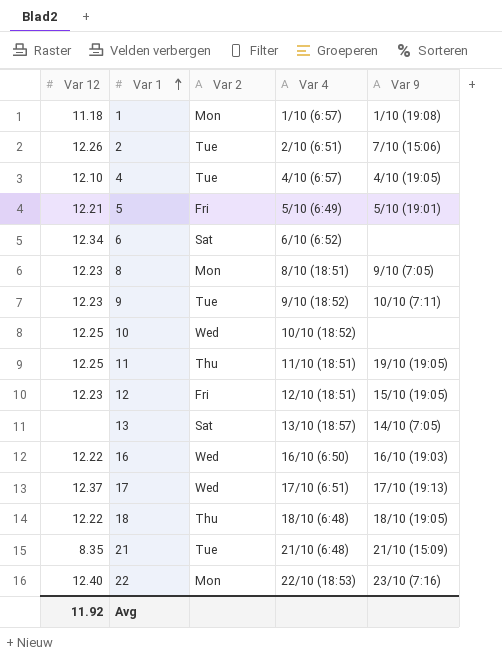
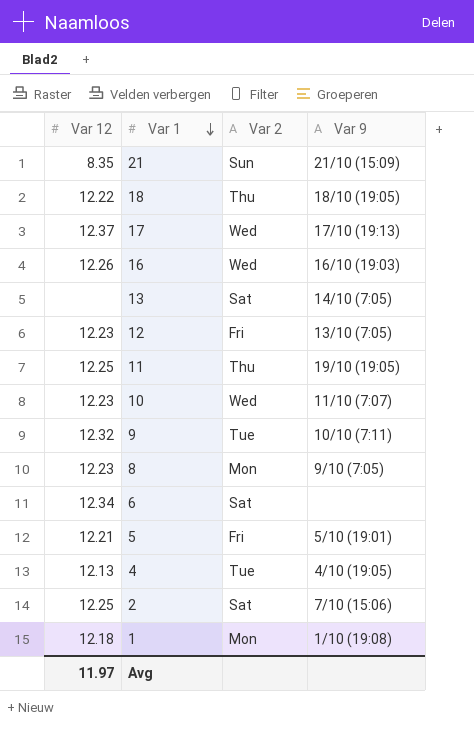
row order: Var 1 ascending -> Var 1 descending
column Var 4 | position: 4 -> none
row 22: 12.40 | Mon | 22/10 (18:53) | 23/10 (7:16) -> none
21 | Var 2: Tue -> Sun
16 | Var 12: 12.22 -> 12.26
12 | Var 9: 15/10 (19:05) -> 13/10 (7:05)
10 | Var 12: 12.25 -> 12.23
10 | Var 9: none -> 11/10 (7:07)
9 | Var 12: 12.23 -> 12.32
4 | Var 12: 12.10 -> 12.13
2 | Var 12: 12.26 -> 12.25
2 | Var 2: Tue -> Sat
1 | Var 12: 11.18 -> 12.18
Avg | Var 12: 11.92 -> 11.97

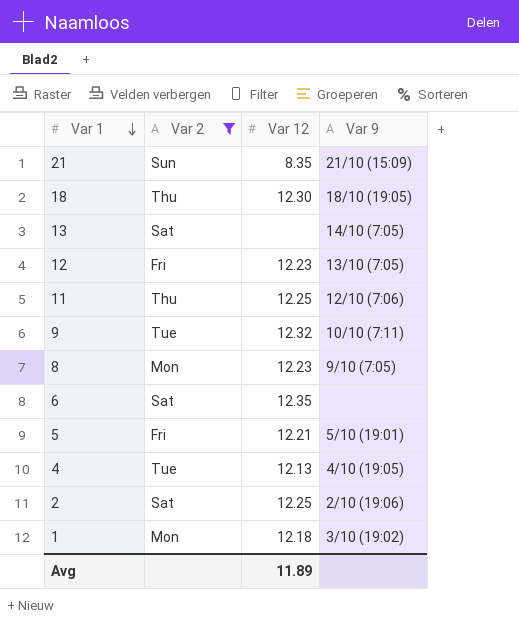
filter: none -> Var 2 != Wed
column Var 12 | position: 1 -> 3
18 | Var 12: 12.22 -> 12.30
11 | Var 9: 19/10 (19:05) -> 12/10 (7:06)
6 | Var 12: 12.34 -> 12.35
2 | Var 9: 7/10 (15:06) -> 2/10 (19:06)
1 | Var 9: 1/10 (19:08) -> 3/10 (19:02)
Avg | Var 12: 11.97 -> 11.89

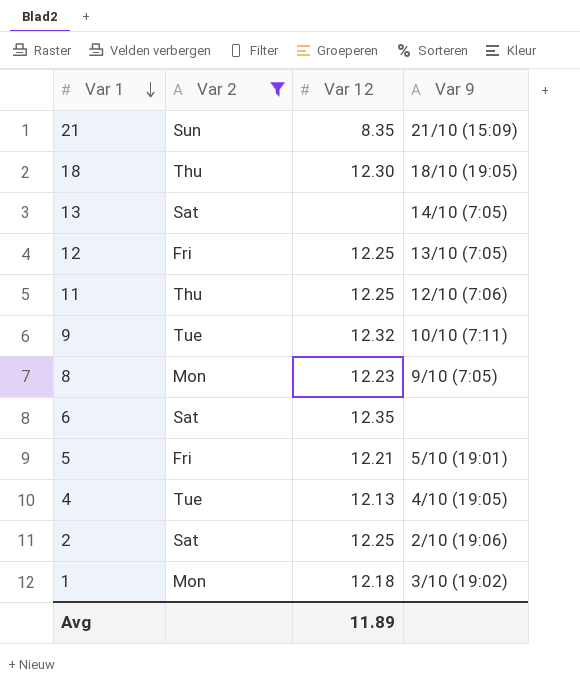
12 | Var 12: 12.23 -> 12.25

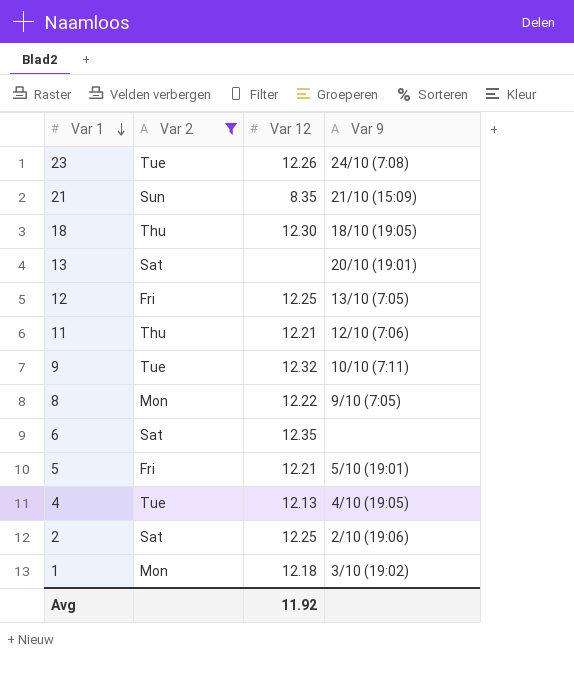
row 23: none -> Tue | 12.26 | 24/10 (7:08)
13 | Var 9: 14/10 (7:05) -> 20/10 (19:01)
11 | Var 12: 12.25 -> 12.21
8 | Var 12: 12.23 -> 12.22
Avg | Var 12: 11.89 -> 11.92

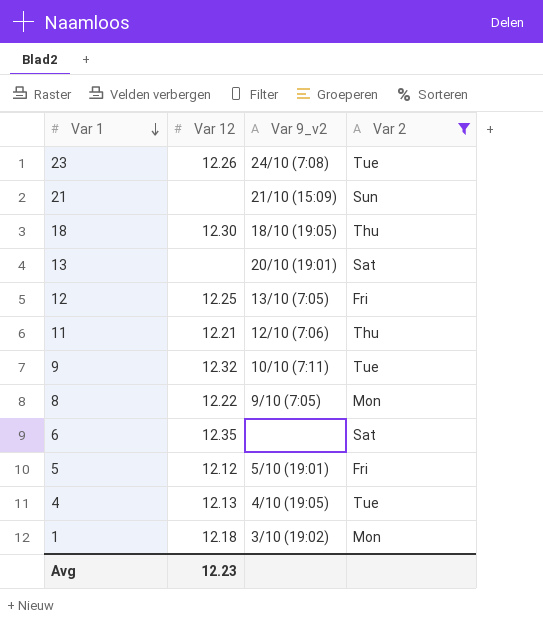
column name: Var 9 -> Var 9_v2
column Var 2 | position: 2 -> 4
row 2: Sat | 12.25 | 2/10 (19:06) -> none
21 | Var 12: 8.35 -> none
5 | Var 12: 12.21 -> 12.12
Avg | Var 12: 11.92 -> 12.23

